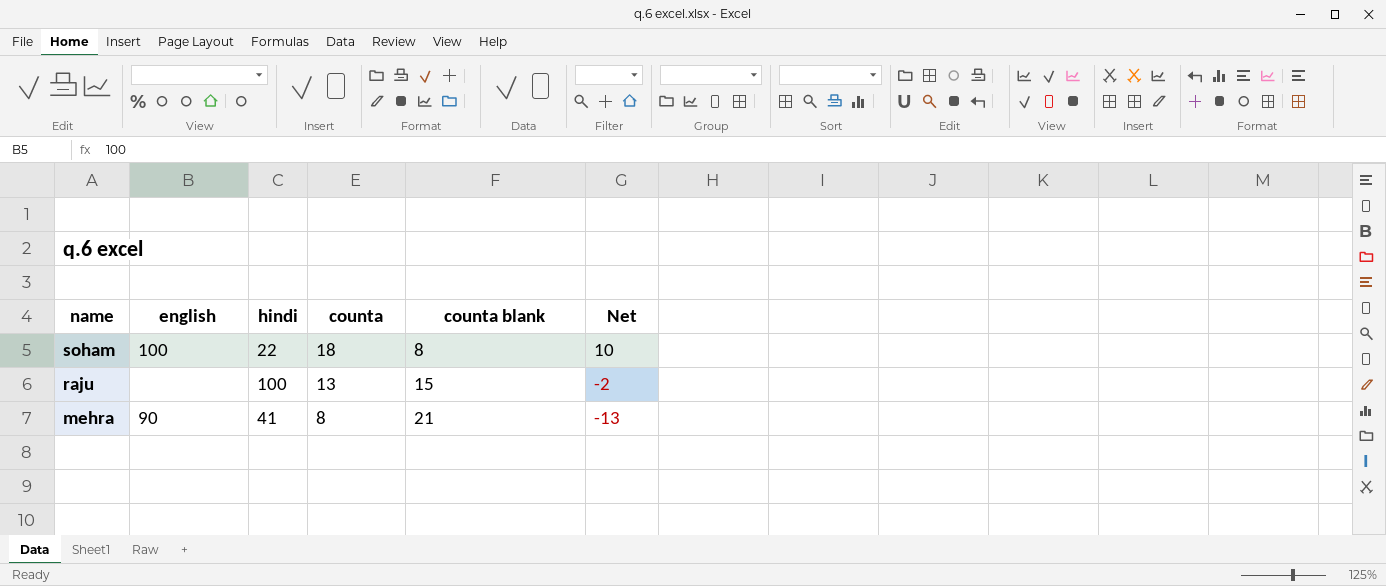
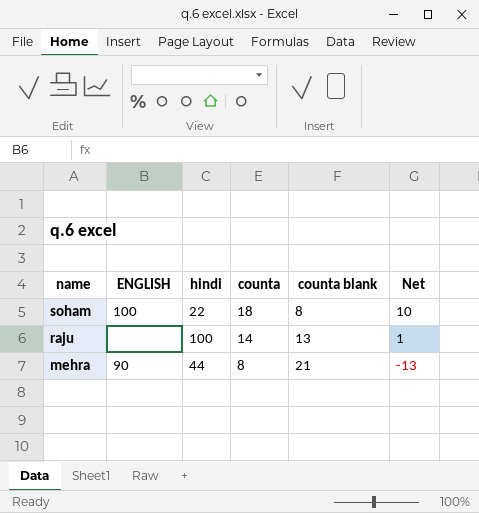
column name: english -> ENGLISH
raju | counta: 13 -> 14
raju | counta blank: 15 -> 13
raju | Net: -2 -> 1
mehra | hindi: 41 -> 44

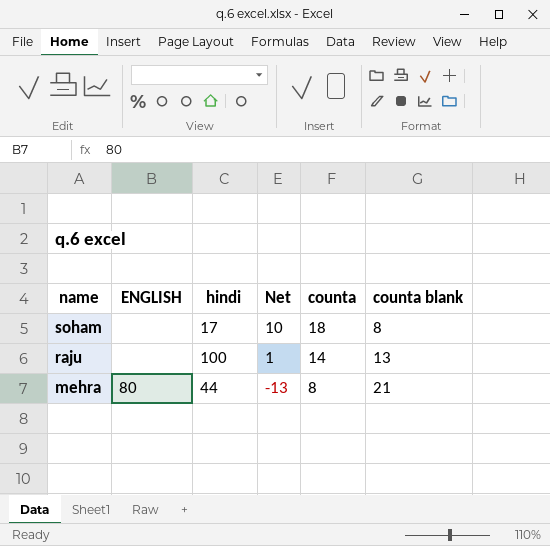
column Net | position: 6 -> 4
soham | ENGLISH: 100 -> none
soham | hindi: 22 -> 17
mehra | ENGLISH: 90 -> 80

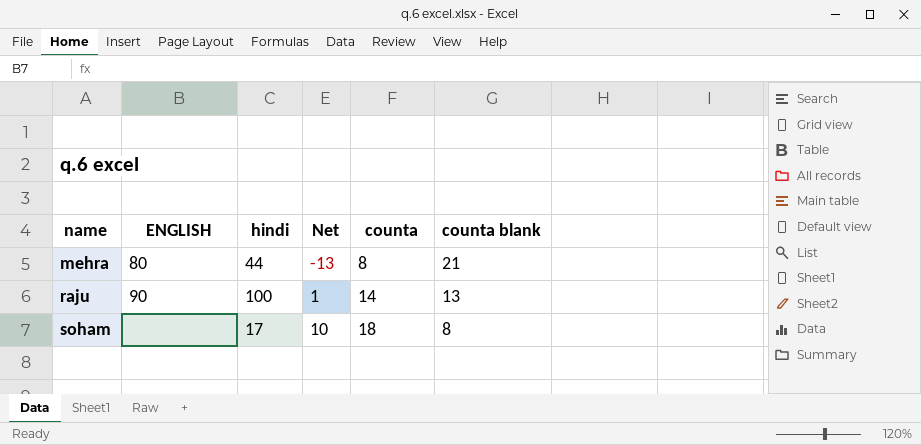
row order: name descending -> name ascending
raju | ENGLISH: none -> 90

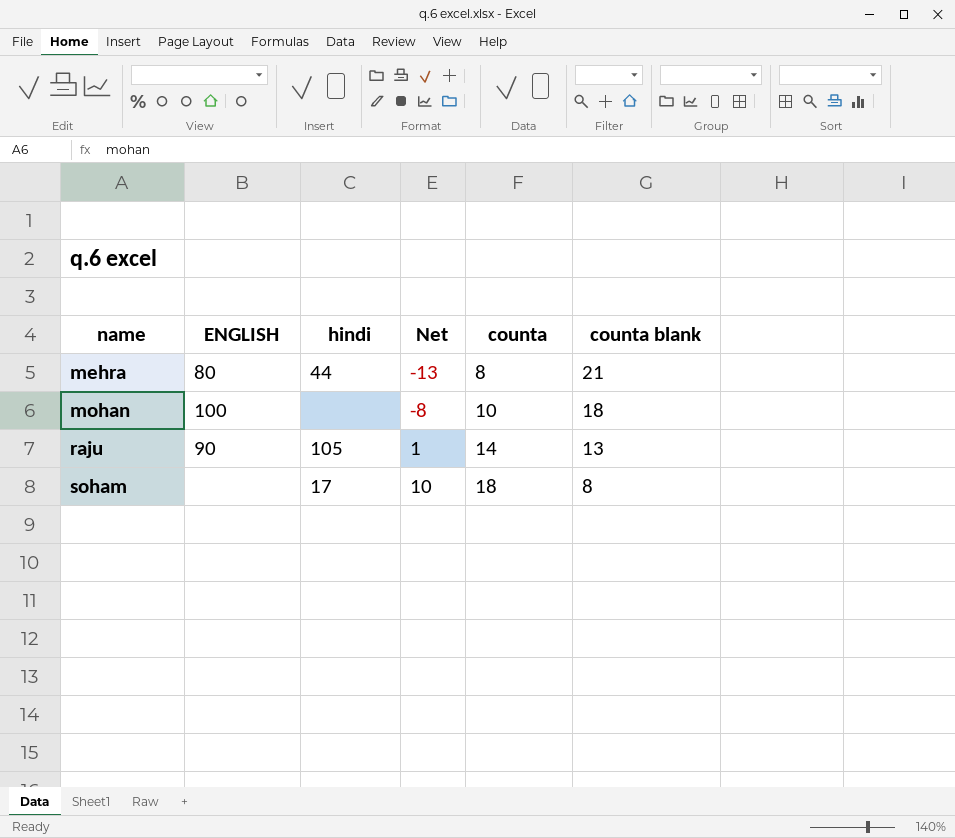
row mohan: none -> 100 | none | -8 | 10 | 18
raju | hindi: 100 -> 105

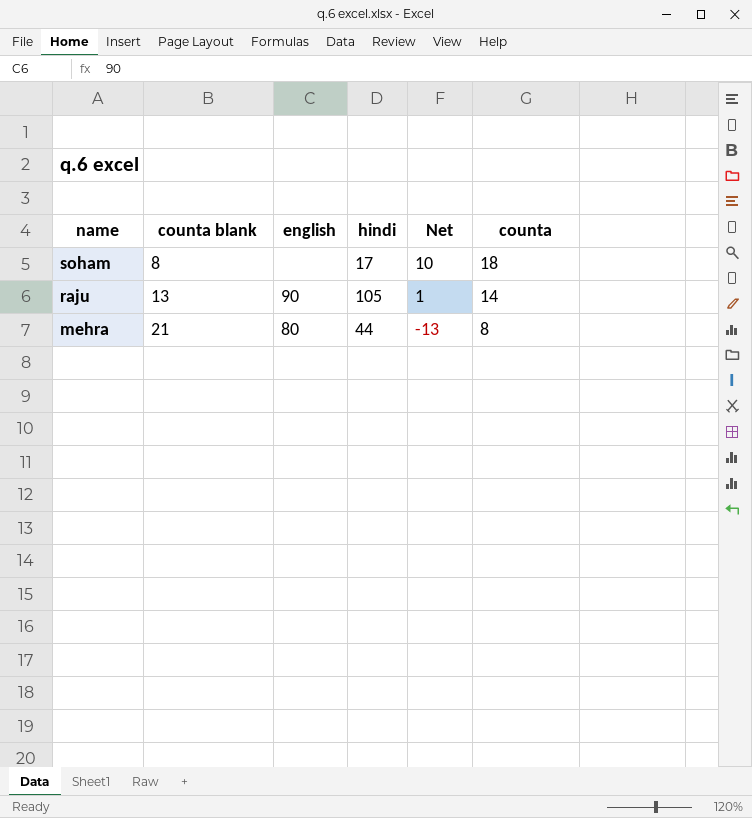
row order: name ascending -> name descending
column counta blank | position: 6 -> 2
column name: ENGLISH -> english
row mohan: 100 | none | -8 | 10 | 18 -> none

